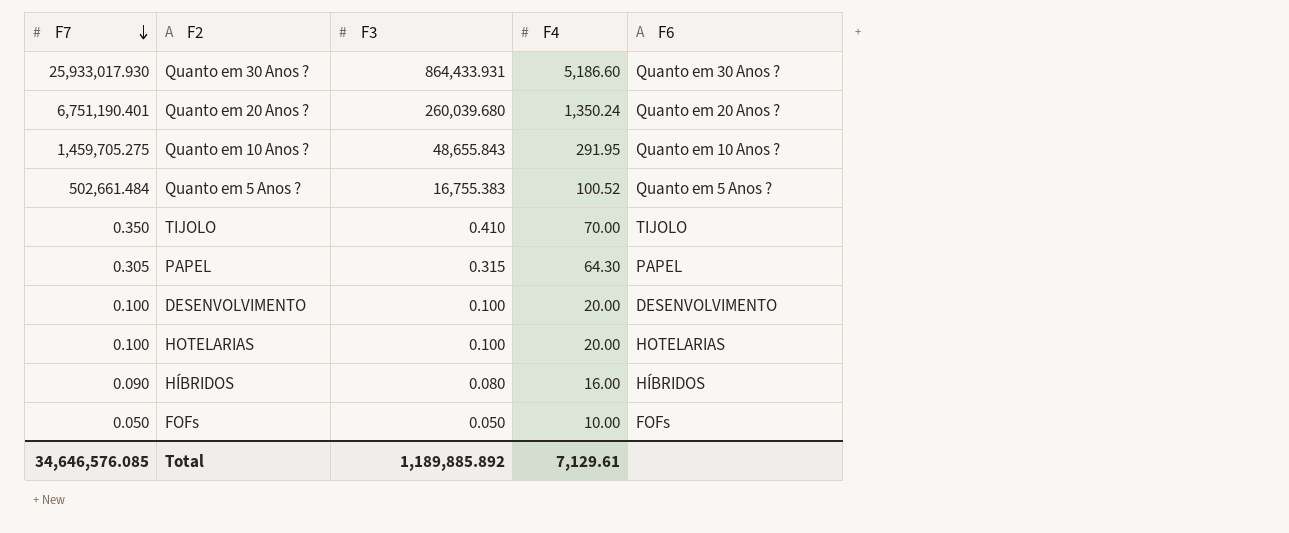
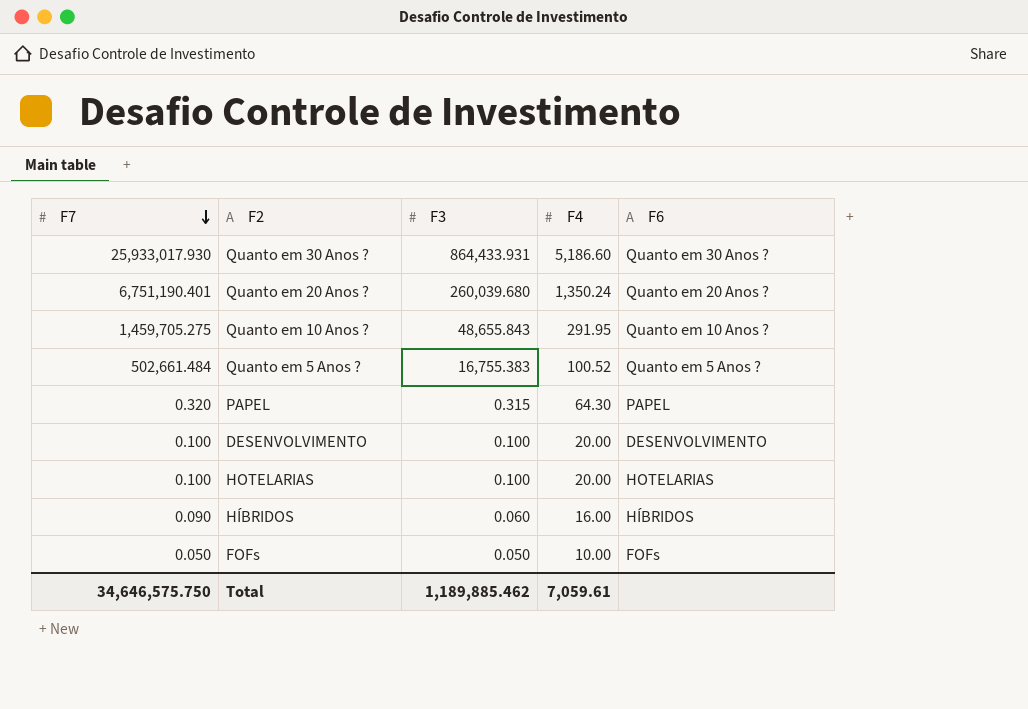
row TIJOLO: 0.350 | 0.410 | 70.00 | TIJOLO -> none
PAPEL | F7: 0.305 -> 0.320
HÍBRIDOS | F3: 0.080 -> 0.060
Total | F7: 34,646,576.085 -> 34,646,575.750
Total | F3: 1,189,885.892 -> 1,189,885.462
Total | F4: 7,129.61 -> 7,059.61

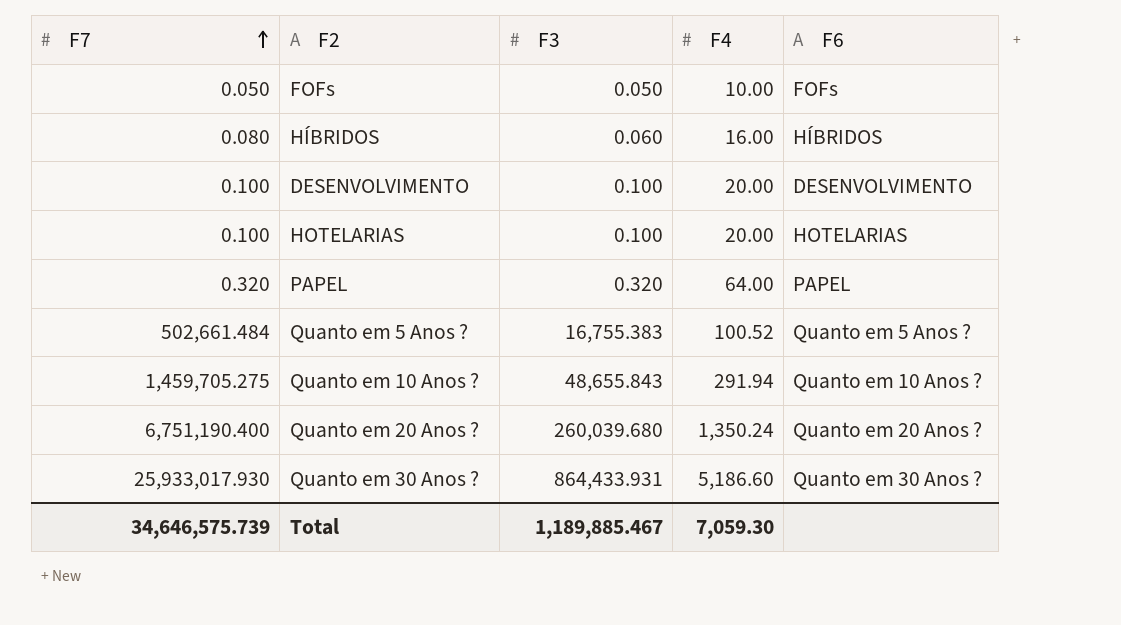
row order: F7 descending -> F7 ascending
HÍBRIDOS | F7: 0.090 -> 0.080
PAPEL | F3: 0.315 -> 0.320
PAPEL | F4: 64.30 -> 64.00
Quanto em 10 Anos ? | F4: 291.95 -> 291.94
Quanto em 20 Anos ? | F7: 6,751,190.401 -> 6,751,190.400
Total | F7: 34,646,575.750 -> 34,646,575.739
Total | F3: 1,189,885.462 -> 1,189,885.467
Total | F4: 7,059.61 -> 7,059.30

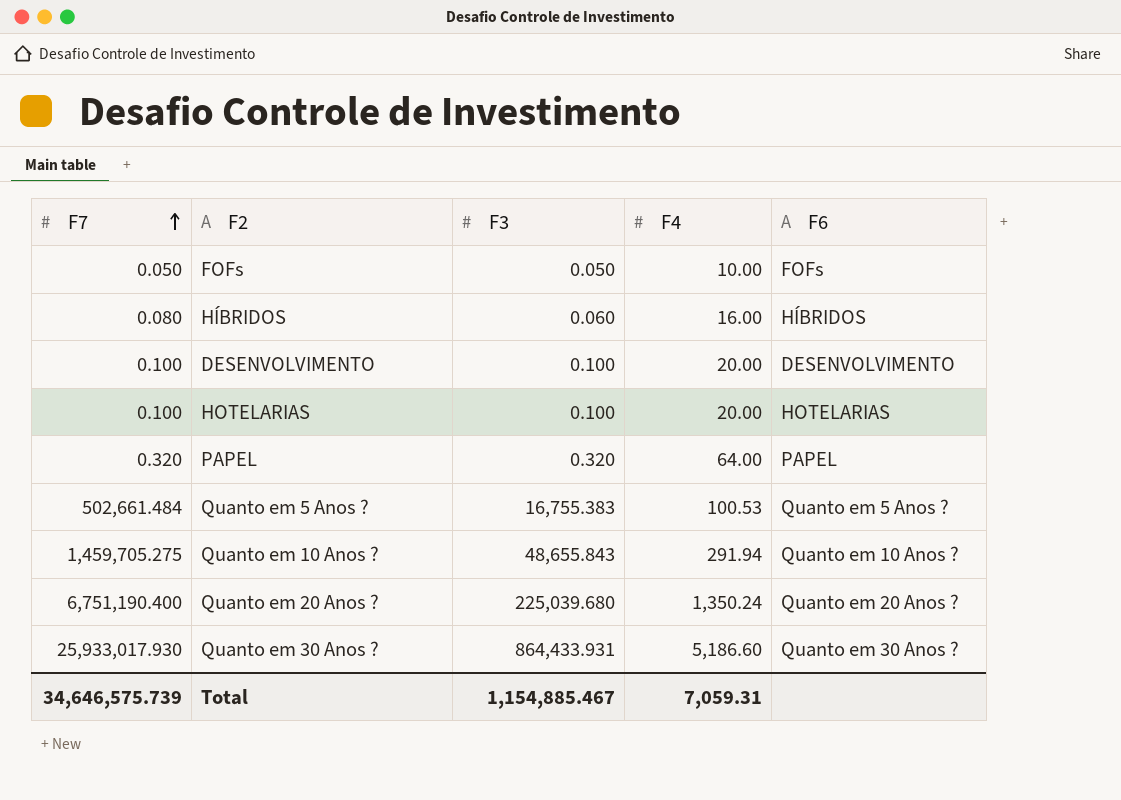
Quanto em 5 Anos ? | F4: 100.52 -> 100.53
Quanto em 20 Anos ? | F3: 260,039.680 -> 225,039.680
Total | F3: 1,189,885.467 -> 1,154,885.467
Total | F4: 7,059.30 -> 7,059.31

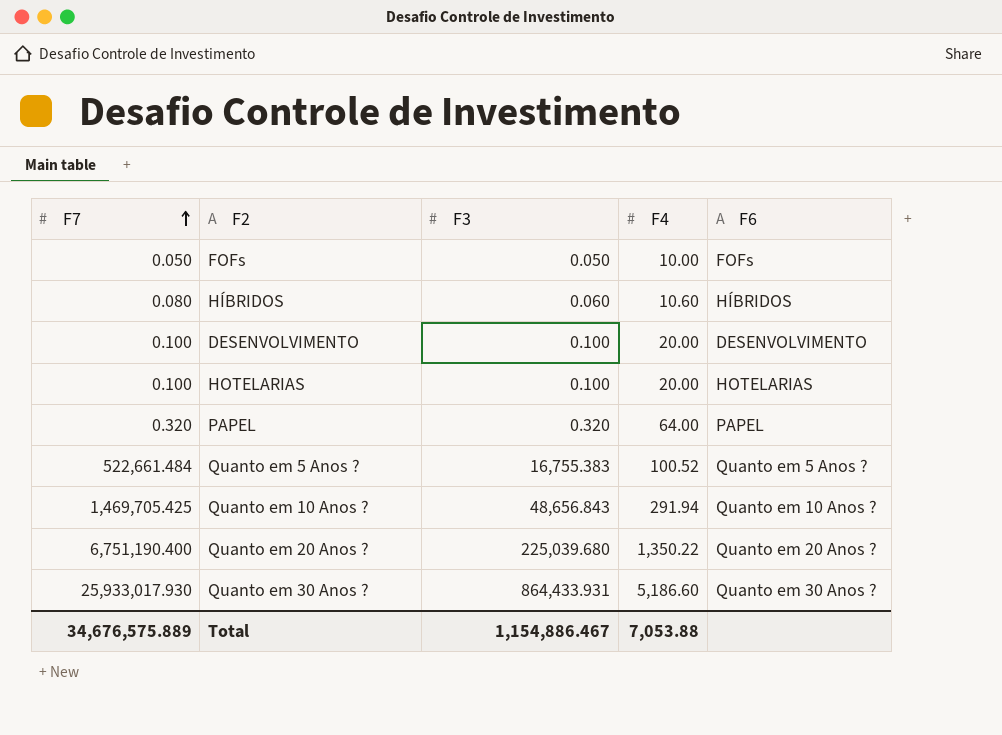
HÍBRIDOS | F4: 16.00 -> 10.60
Quanto em 5 Anos ? | F7: 502,661.484 -> 522,661.484
Quanto em 5 Anos ? | F4: 100.53 -> 100.52
Quanto em 10 Anos ? | F7: 1,459,705.275 -> 1,469,705.425
Quanto em 10 Anos ? | F3: 48,655.843 -> 48,656.843
Quanto em 20 Anos ? | F4: 1,350.24 -> 1,350.22
Total | F7: 34,646,575.739 -> 34,676,575.889
Total | F3: 1,154,885.467 -> 1,154,886.467
Total | F4: 7,059.31 -> 7,053.88

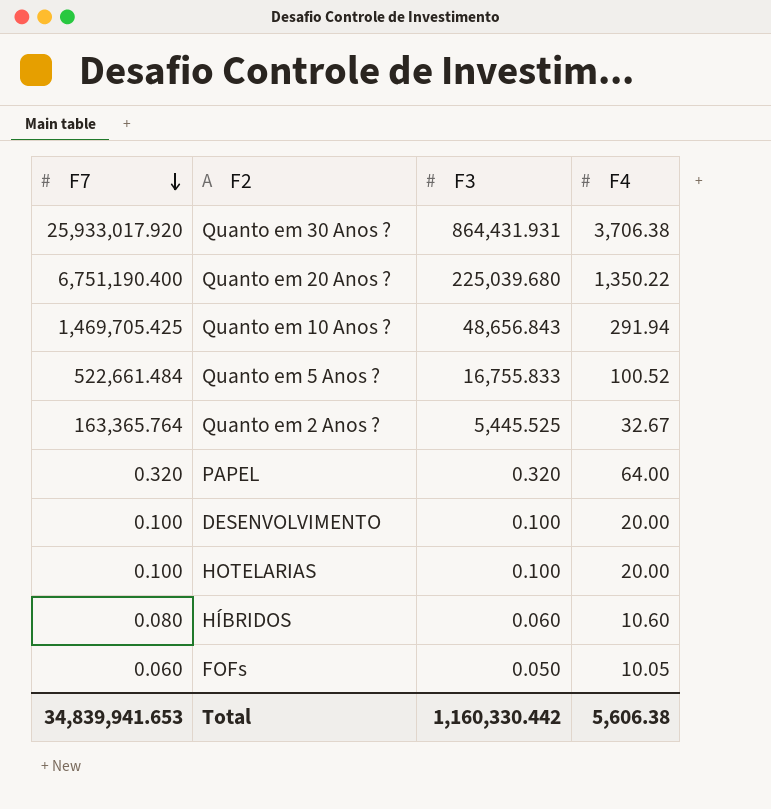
row order: F7 ascending -> F7 descending
column F6 | position: 5 -> none
Quanto em 30 Anos ? | F7: 25,933,017.930 -> 25,933,017.920
Quanto em 30 Anos ? | F3: 864,433.931 -> 864,431.931
Quanto em 30 Anos ? | F4: 5,186.60 -> 3,706.38
Quanto em 5 Anos ? | F3: 16,755.383 -> 16,755.833
row Quanto em 2 Anos ?: none -> 163,365.764 | 5,445.525 | 32.67
FOFs | F7: 0.050 -> 0.060
FOFs | F4: 10.00 -> 10.05
Total | F7: 34,676,575.889 -> 34,839,941.653
Total | F3: 1,154,886.467 -> 1,160,330.442
Total | F4: 7,053.88 -> 5,606.38

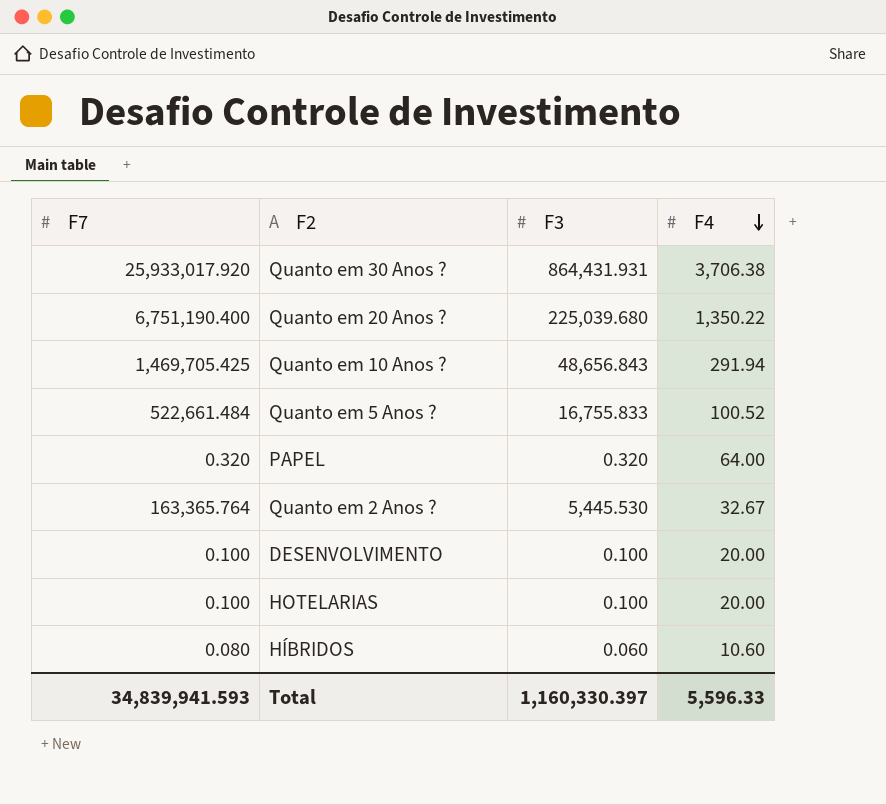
row order: F7 descending -> F4 descending
row FOFs: 0.060 | 0.050 | 10.05 -> none
Quanto em 2 Anos ? | F3: 5,445.525 -> 5,445.530
Total | F7: 34,839,941.653 -> 34,839,941.593
Total | F3: 1,160,330.442 -> 1,160,330.397
Total | F4: 5,606.38 -> 5,596.33

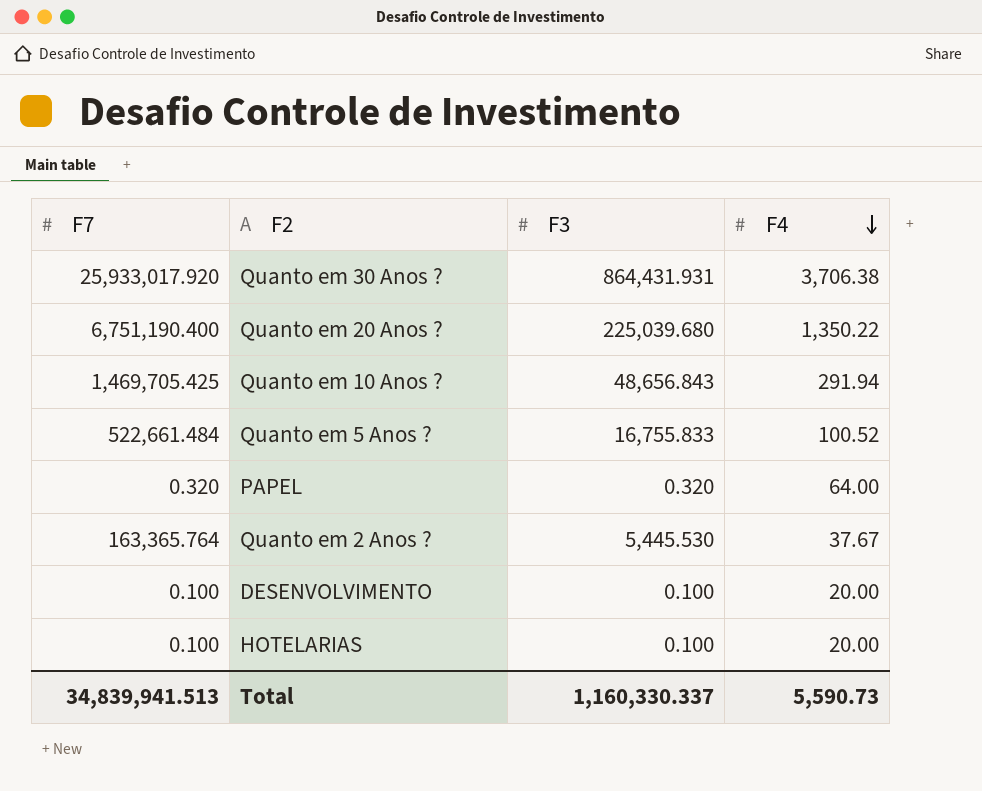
row HÍBRIDOS: 0.080 | 0.060 | 10.60 -> none
Quanto em 2 Anos ? | F4: 32.67 -> 37.67
Total | F7: 34,839,941.593 -> 34,839,941.513
Total | F3: 1,160,330.397 -> 1,160,330.337
Total | F4: 5,596.33 -> 5,590.73

